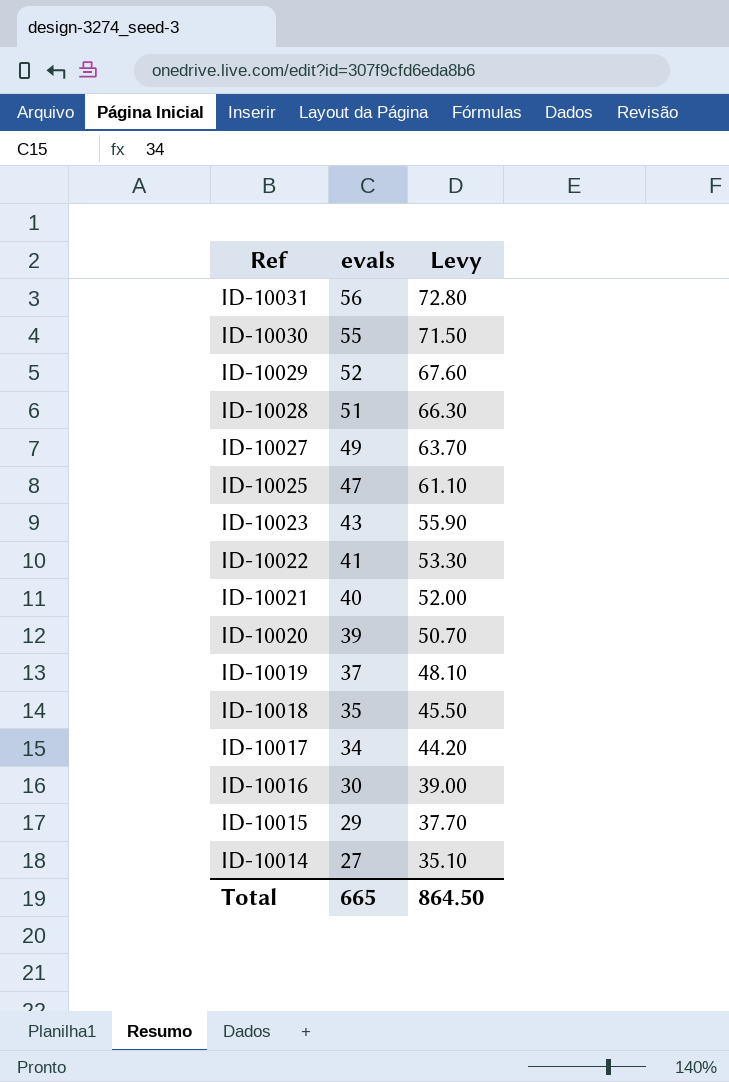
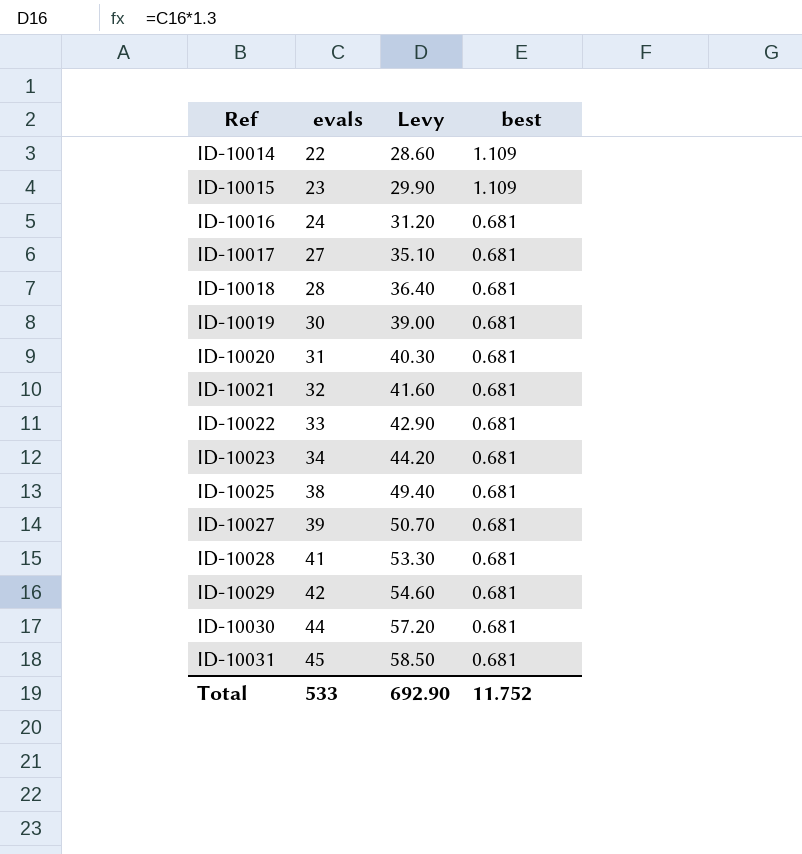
row order: Ref descending -> Ref ascending
column best | position: none -> 4
ID-10014 | evals: 27 -> 22
ID-10014 | Levy: 35.10 -> 28.60
ID-10015 | evals: 29 -> 23
ID-10015 | Levy: 37.70 -> 29.90
ID-10016 | evals: 30 -> 24
ID-10016 | Levy: 39.00 -> 31.20
ID-10017 | evals: 34 -> 27
ID-10017 | Levy: 44.20 -> 35.10
ID-10018 | evals: 35 -> 28
ID-10018 | Levy: 45.50 -> 36.40
ID-10019 | evals: 37 -> 30
ID-10019 | Levy: 48.10 -> 39.00
ID-10020 | evals: 39 -> 31
ID-10020 | Levy: 50.70 -> 40.30
ID-10021 | evals: 40 -> 32
ID-10021 | Levy: 52.00 -> 41.60
ID-10022 | evals: 41 -> 33
ID-10022 | Levy: 53.30 -> 42.90
ID-10023 | evals: 43 -> 34
ID-10023 | Levy: 55.90 -> 44.20
ID-10025 | evals: 47 -> 38
ID-10025 | Levy: 61.10 -> 49.40
ID-10027 | evals: 49 -> 39
ID-10027 | Levy: 63.70 -> 50.70
ID-10028 | evals: 51 -> 41
ID-10028 | Levy: 66.30 -> 53.30
ID-10029 | evals: 52 -> 42
ID-10029 | Levy: 67.60 -> 54.60
ID-10030 | evals: 55 -> 44
ID-10030 | Levy: 71.50 -> 57.20
ID-10031 | evals: 56 -> 45
ID-10031 | Levy: 72.80 -> 58.50
Total | evals: 665 -> 533
Total | Levy: 864.50 -> 692.90

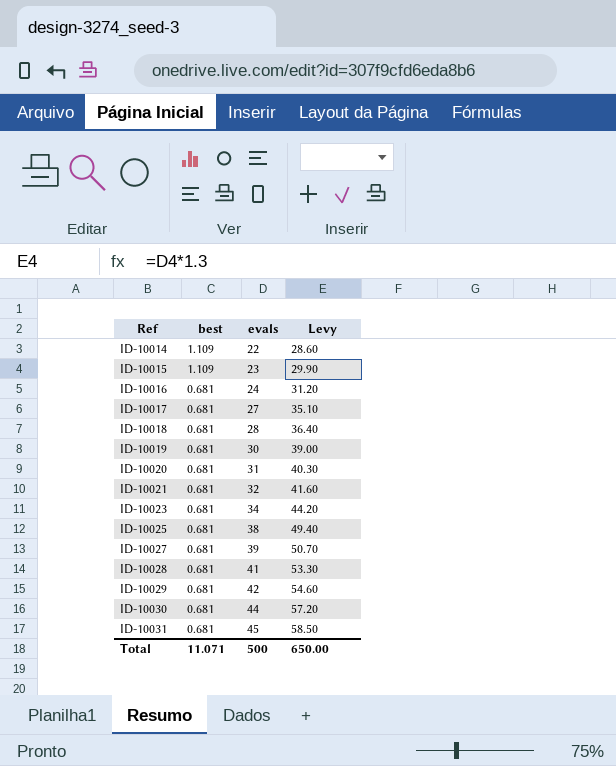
column best | position: 4 -> 2
row ID-10022: 33 | 42.90 | 0.681 -> none
Total | best: 11.752 -> 11.071
Total | evals: 533 -> 500
Total | Levy: 692.90 -> 650.00

